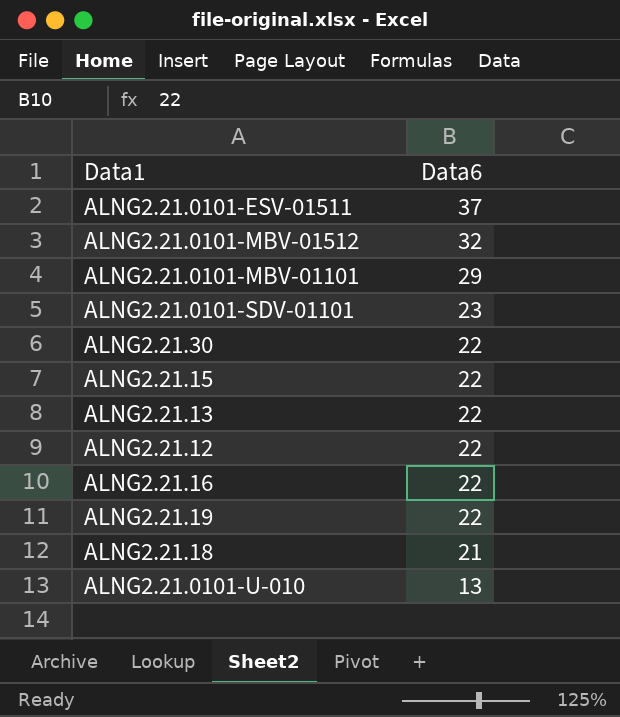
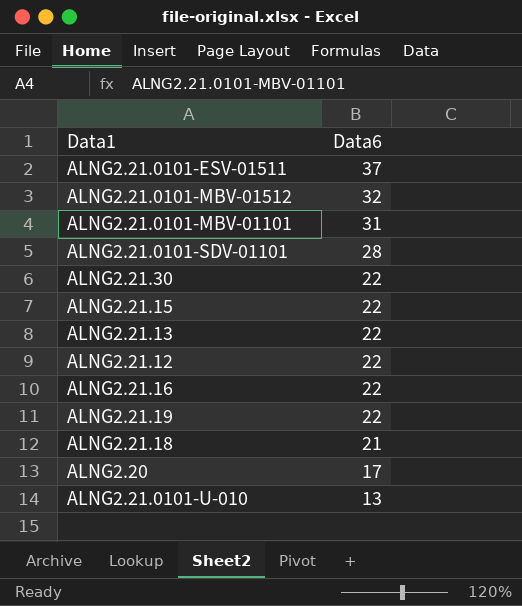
ALNG2.21.0101-MBV-01101 | Data6: 29 -> 31
ALNG2.21.0101-SDV-01101 | Data6: 23 -> 28
row ALNG2.20: none -> 17

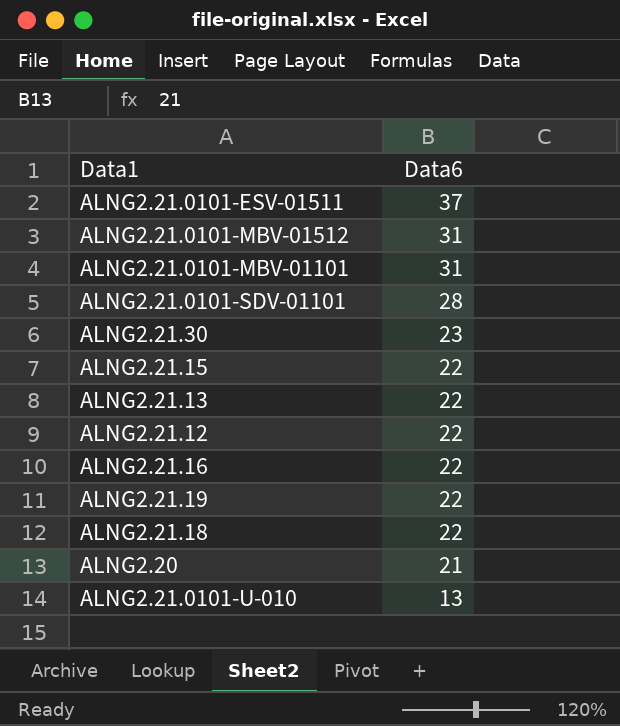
ALNG2.21.0101-MBV-01512 | Data6: 32 -> 31
ALNG2.21.30 | Data6: 22 -> 23
ALNG2.21.18 | Data6: 21 -> 22
ALNG2.20 | Data6: 17 -> 21

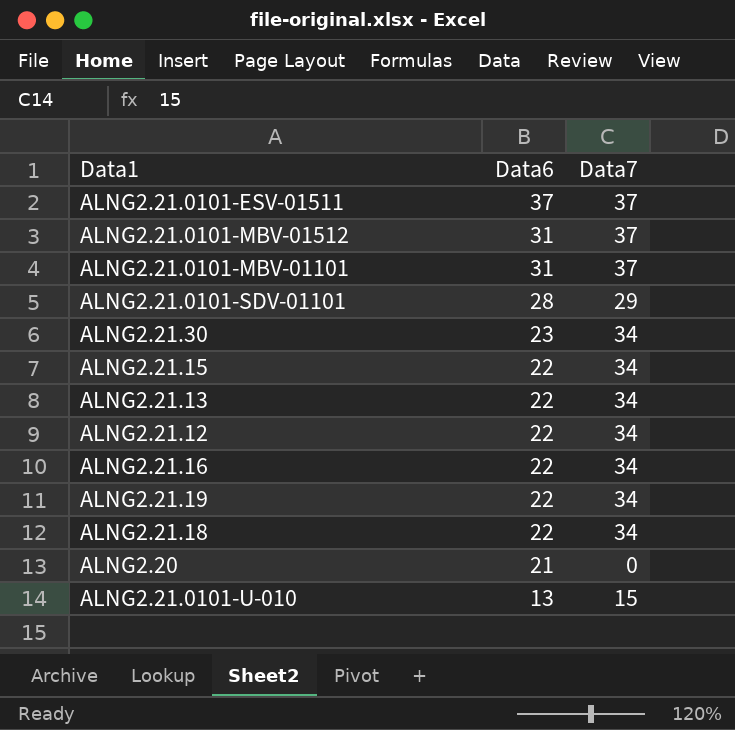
column Data7 | position: none -> 3

